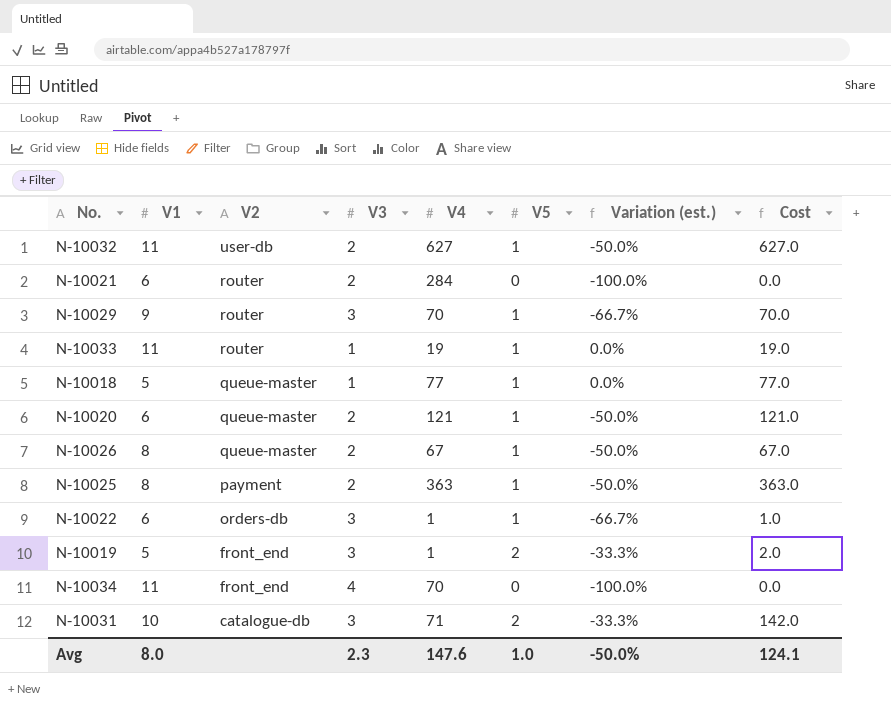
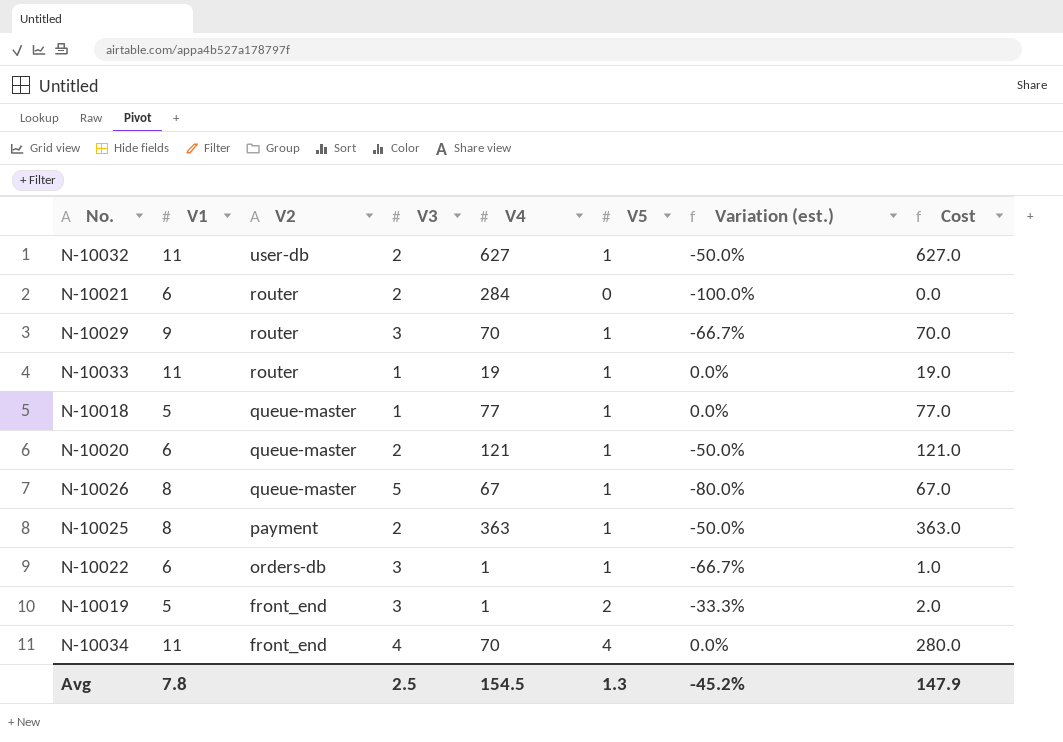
row N-10031: 10 | catalogue-db | 3 | 71 | 2 | -33.3% | 142.0 -> none
N-10026 | V3: 2 -> 5
N-10026 | Variation (est.): -50.0% -> -80.0%
N-10034 | V5: 0 -> 4
N-10034 | Variation (est.): -100.0% -> 0.0%
N-10034 | Cost: 0.0 -> 280.0
Avg | V1: 8.0 -> 7.8
Avg | V3: 2.3 -> 2.5
Avg | V4: 147.6 -> 154.5
Avg | V5: 1.0 -> 1.3
Avg | Variation (est.): -50.0% -> -45.2%
Avg | Cost: 124.1 -> 147.9

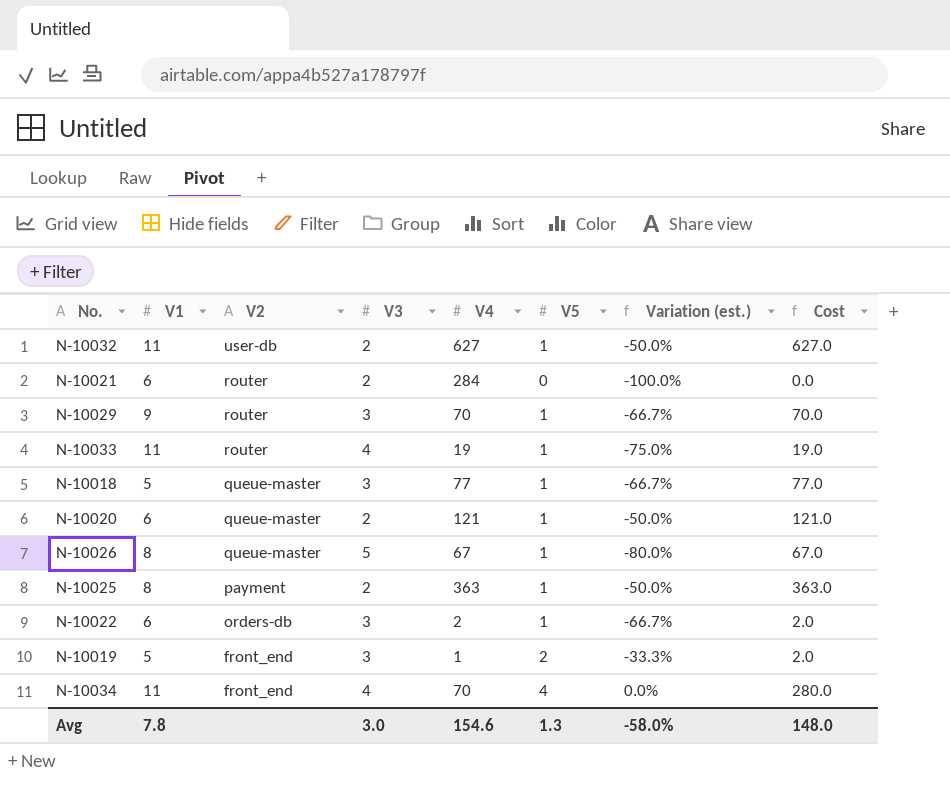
N-10033 | V3: 1 -> 4
N-10033 | Variation (est.): 0.0% -> -75.0%
N-10018 | V3: 1 -> 3
N-10018 | Variation (est.): 0.0% -> -66.7%
N-10022 | V4: 1 -> 2
N-10022 | Cost: 1.0 -> 2.0
Avg | V3: 2.5 -> 3.0
Avg | V4: 154.5 -> 154.6
Avg | Variation (est.): -45.2% -> -58.0%
Avg | Cost: 147.9 -> 148.0

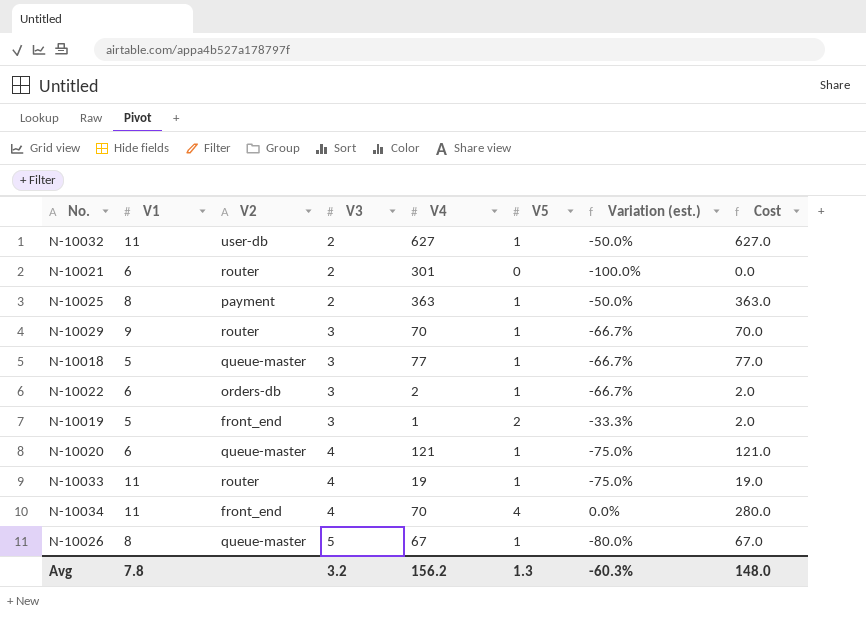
row order: V2 descending -> V3 ascending
N-10021 | V4: 284 -> 301
N-10020 | V3: 2 -> 4
N-10020 | Variation (est.): -50.0% -> -75.0%
Avg | V3: 3.0 -> 3.2
Avg | V4: 154.6 -> 156.2
Avg | Variation (est.): -58.0% -> -60.3%

